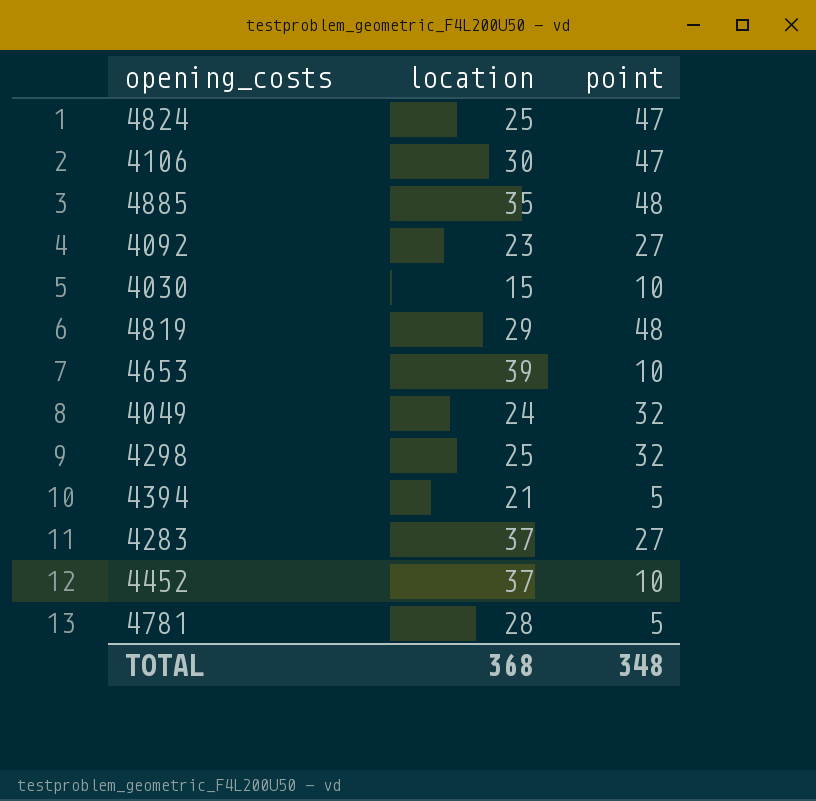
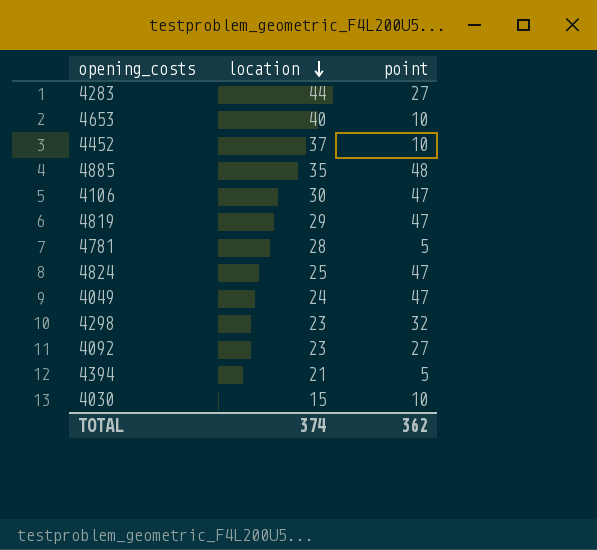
row order: none -> location descending
4283 | location: 37 -> 44
4653 | location: 39 -> 40
4819 | point: 48 -> 47
4049 | point: 32 -> 47
4298 | location: 25 -> 23
TOTAL | location: 368 -> 374
TOTAL | point: 348 -> 362

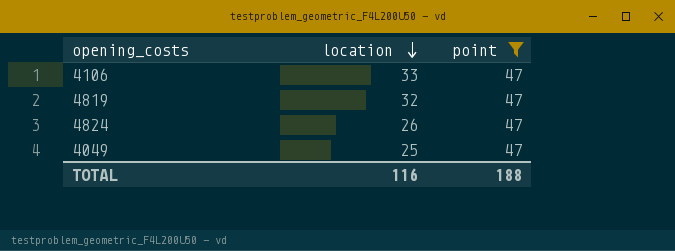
filter: none -> point = 47
4106 | location: 30 -> 33
4819 | location: 29 -> 32
4824 | location: 25 -> 26
4049 | location: 24 -> 25
TOTAL | location: 374 -> 116
TOTAL | point: 362 -> 188

